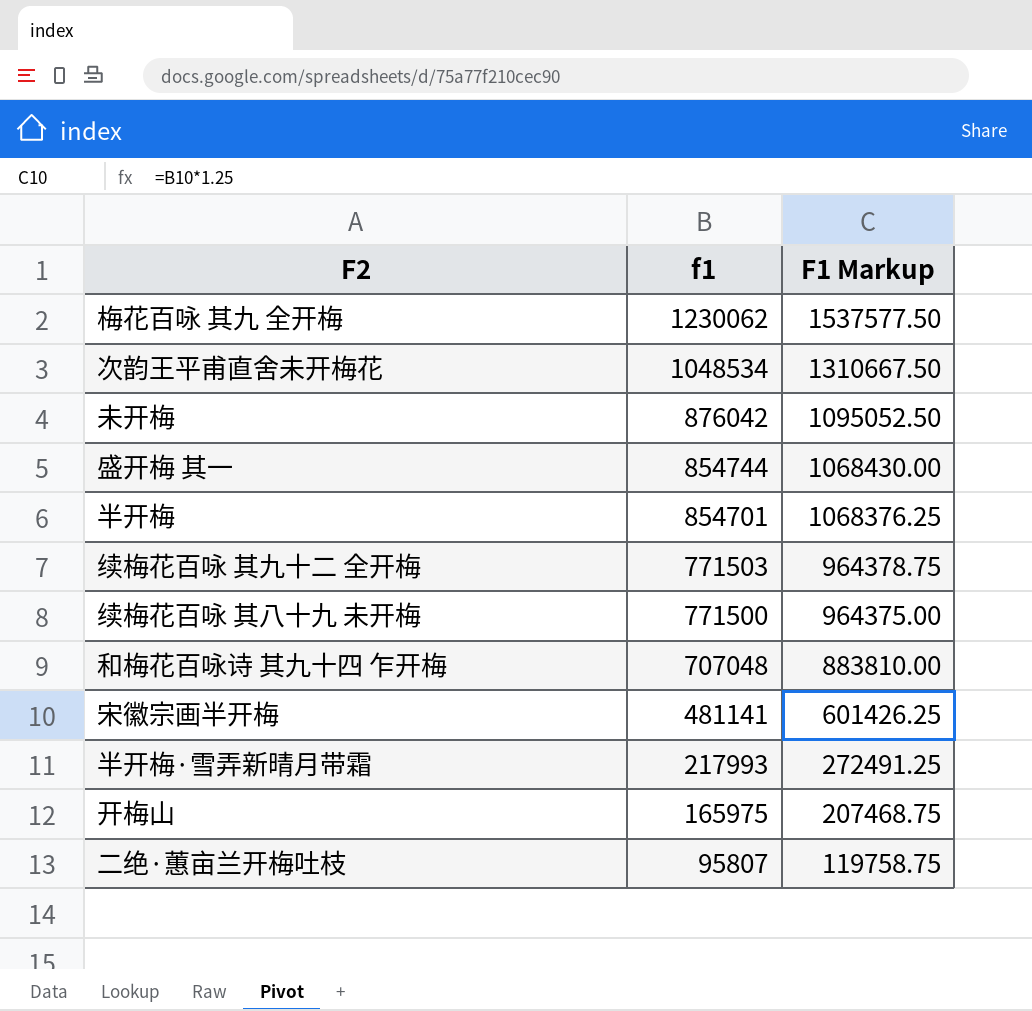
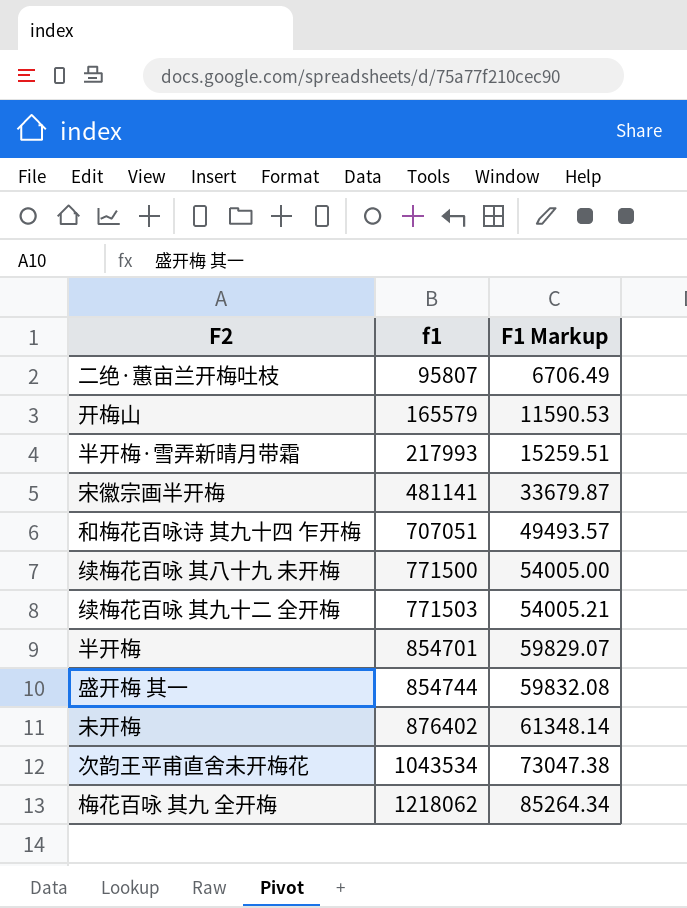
row order: f1 descending -> f1 ascending
column F1 Markup | formula: [f1] * 1.25 -> [f1] * 0.07
开梅山 | f1: 165975 -> 165579
和梅花百咏诗 其九十四 乍开梅 | f1: 707048 -> 707051
未开梅 | f1: 876042 -> 876402
次韵王平甫直舍未开梅花 | f1: 1048534 -> 1043534
梅花百咏 其九 全开梅 | f1: 1230062 -> 1218062

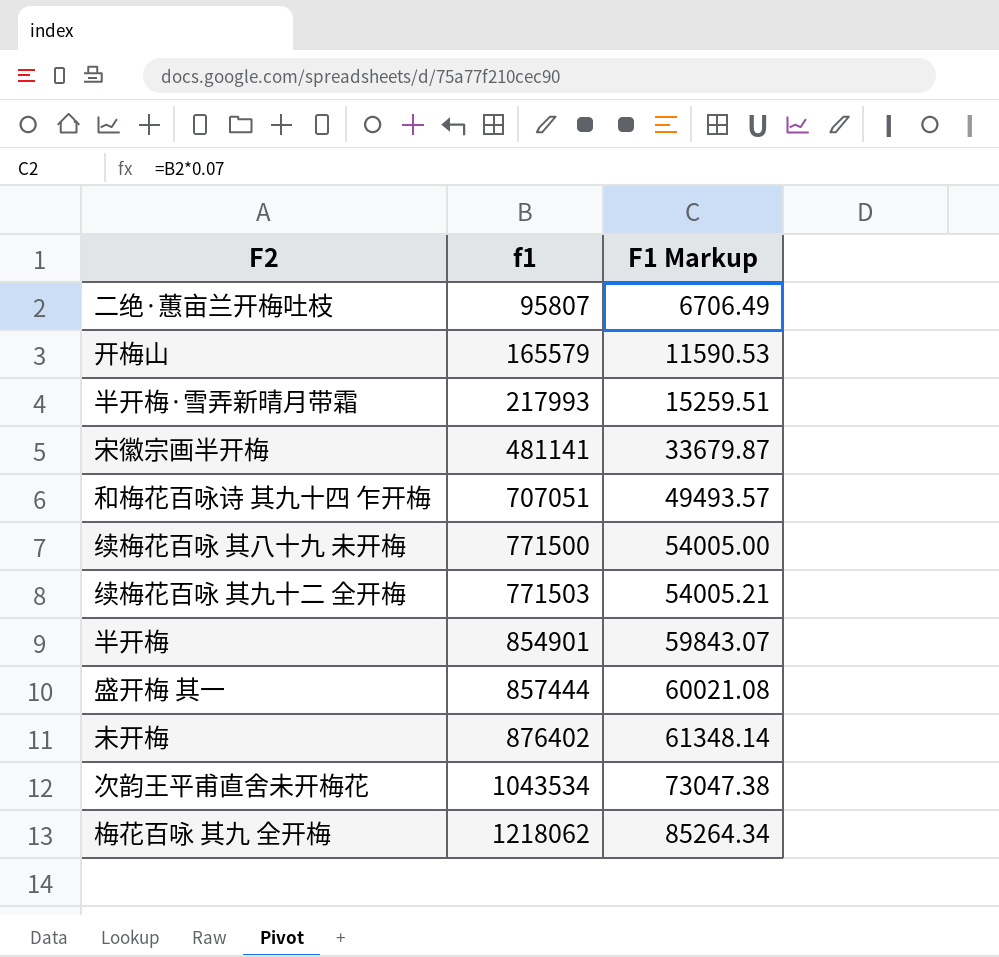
半开梅 | f1: 854701 -> 854901
半开梅 | F1 Markup: 59829.07 -> 59843.07
盛开梅 其一 | f1: 854744 -> 857444
盛开梅 其一 | F1 Markup: 59832.08 -> 60021.08

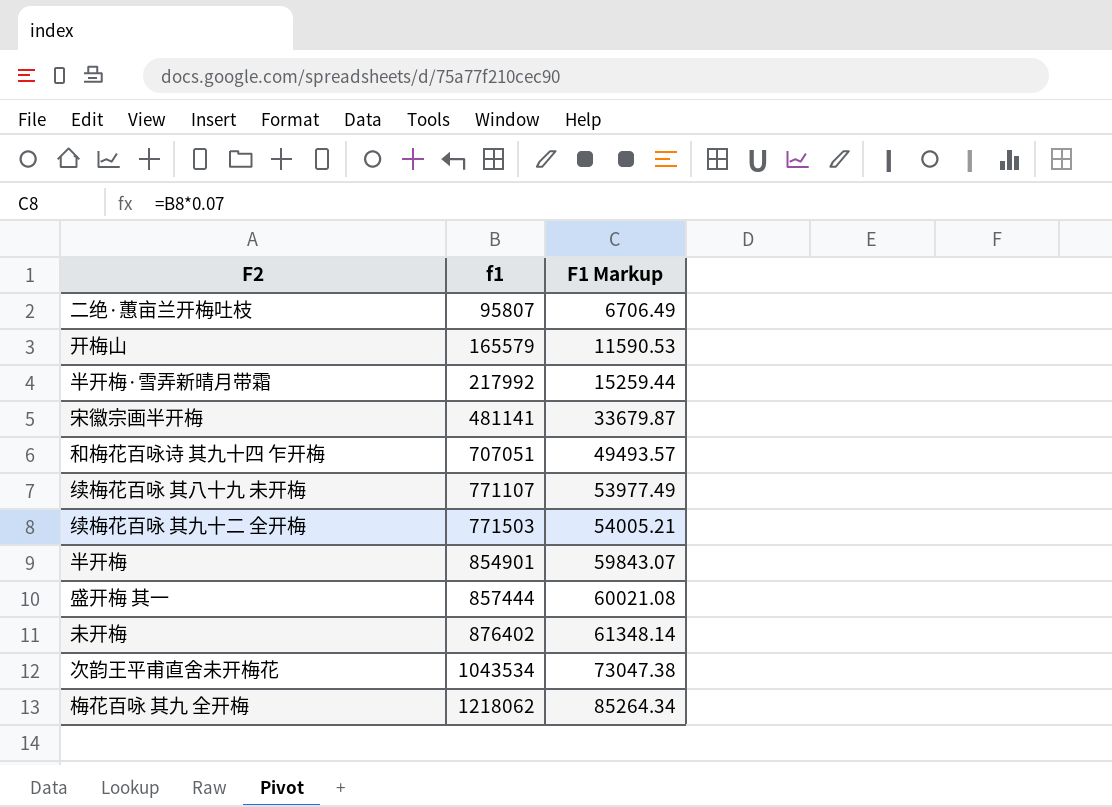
半开梅·雪弄新晴月带霜 | f1: 217993 -> 217992
半开梅·雪弄新晴月带霜 | F1 Markup: 15259.51 -> 15259.44
续梅花百咏 其八十九 未开梅 | f1: 771500 -> 771107
续梅花百咏 其八十九 未开梅 | F1 Markup: 54005.00 -> 53977.49

